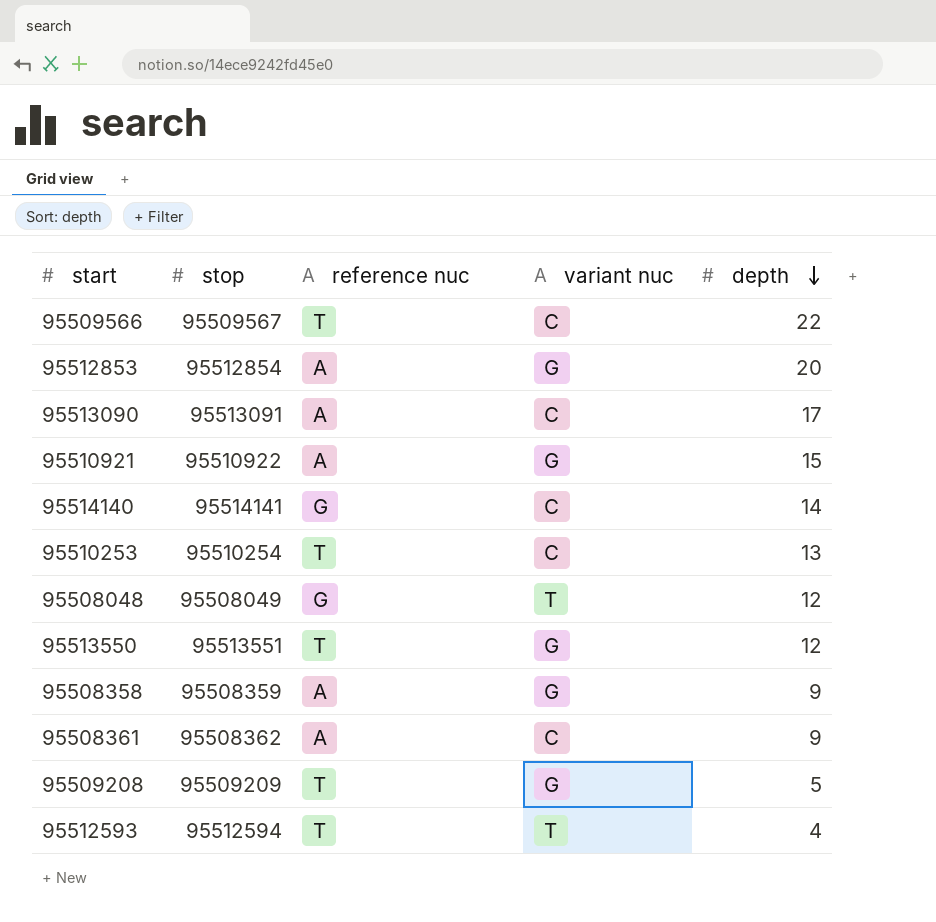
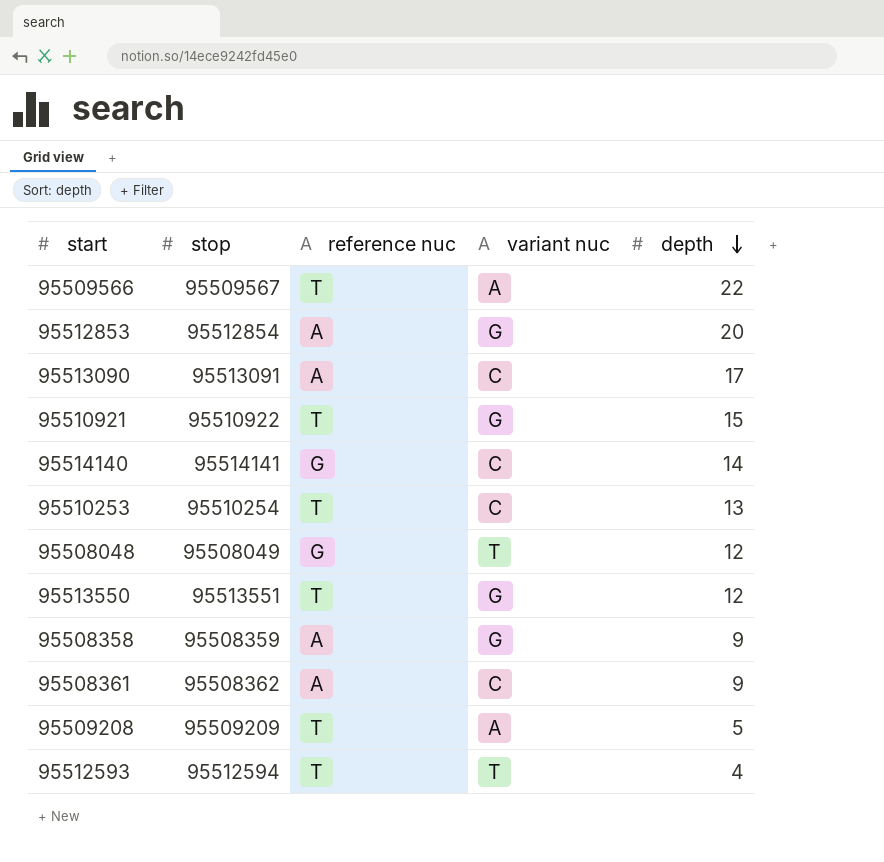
95509566 | variant nuc: C -> A
95510921 | reference nuc: A -> T
95509208 | variant nuc: G -> A

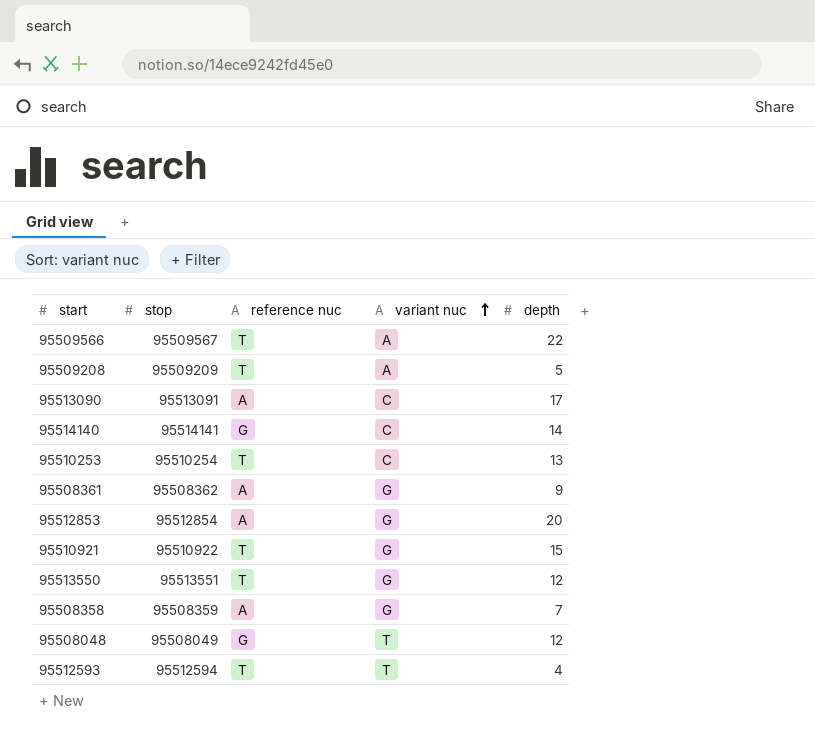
row order: depth descending -> variant nuc ascending
95508361 | variant nuc: C -> G
95508358 | depth: 9 -> 7

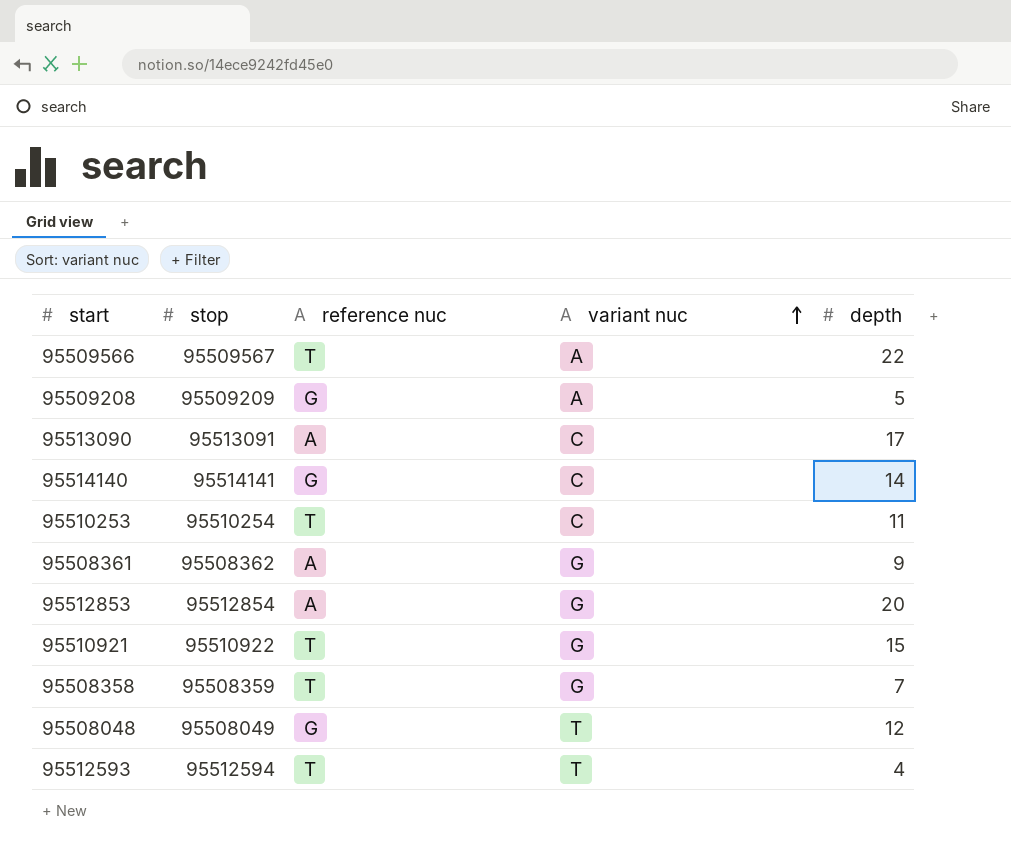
row 95513550: 95513551 | T | G | 12 -> none
95509208 | reference nuc: T -> G
95510253 | depth: 13 -> 11
95508358 | reference nuc: A -> T

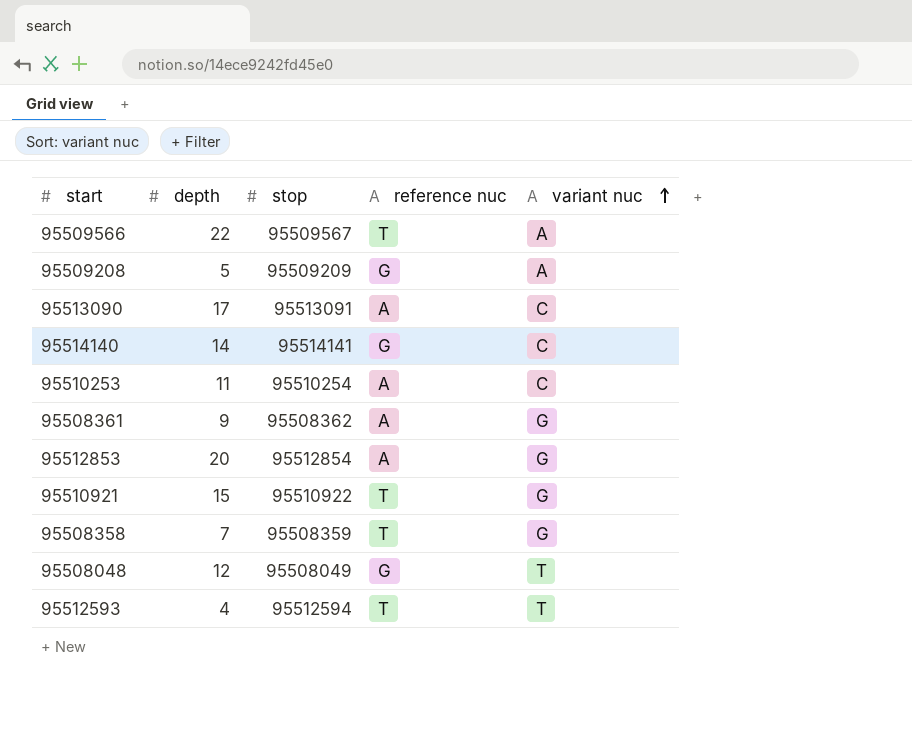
column depth | position: 5 -> 2
95510253 | reference nuc: T -> A

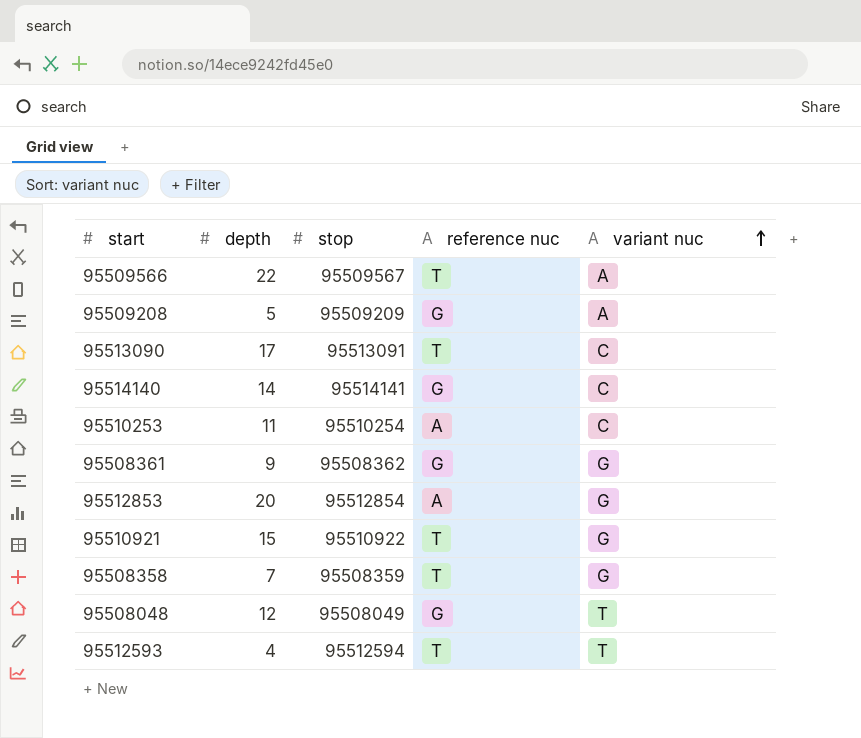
95513090 | reference nuc: A -> T
95508361 | reference nuc: A -> G

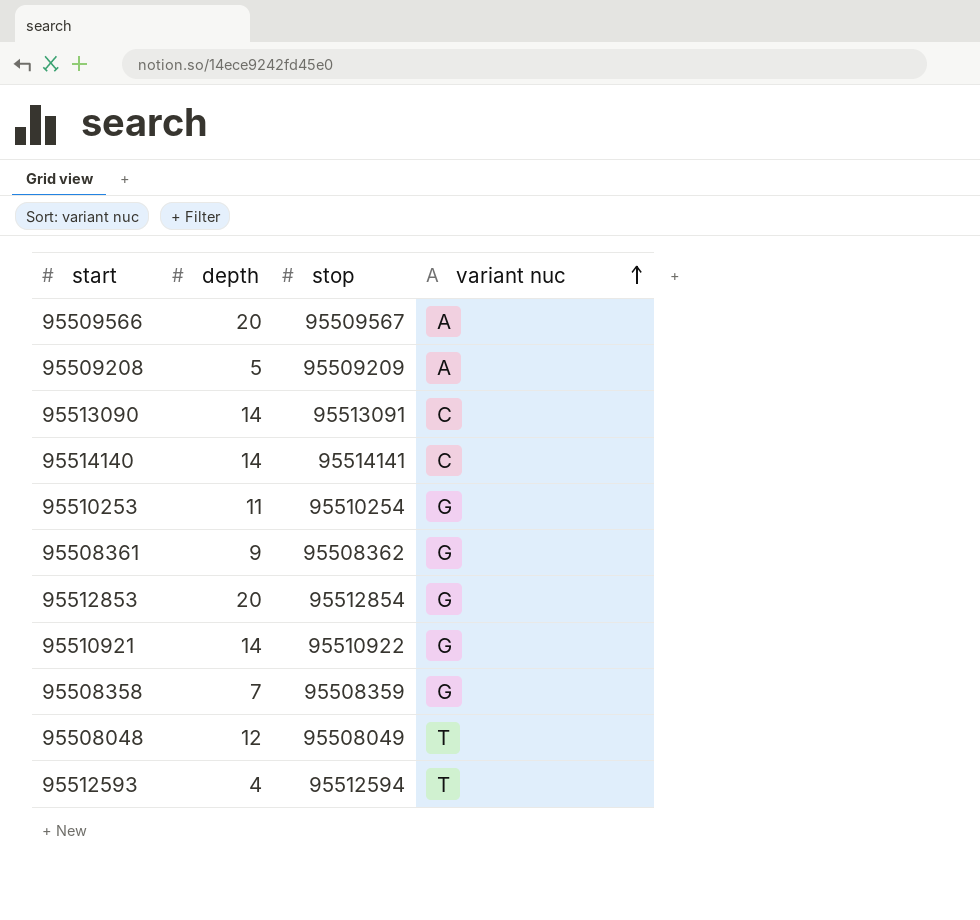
column reference nuc | position: 4 -> none
95509566 | depth: 22 -> 20
95513090 | depth: 17 -> 14
95510253 | variant nuc: C -> G
95510921 | depth: 15 -> 14

